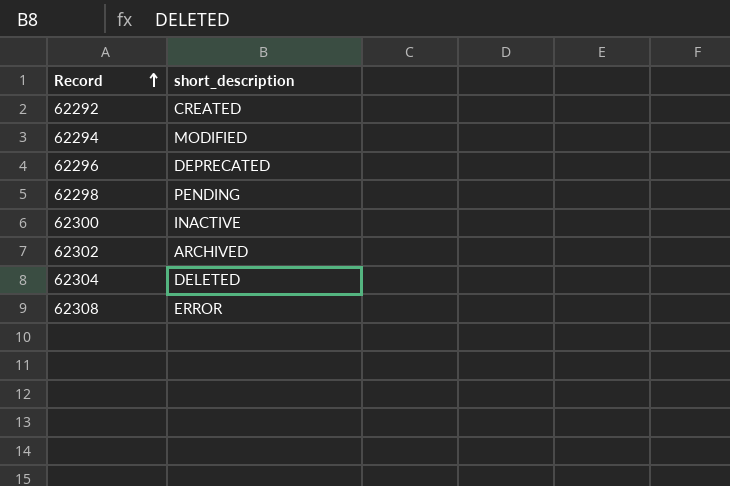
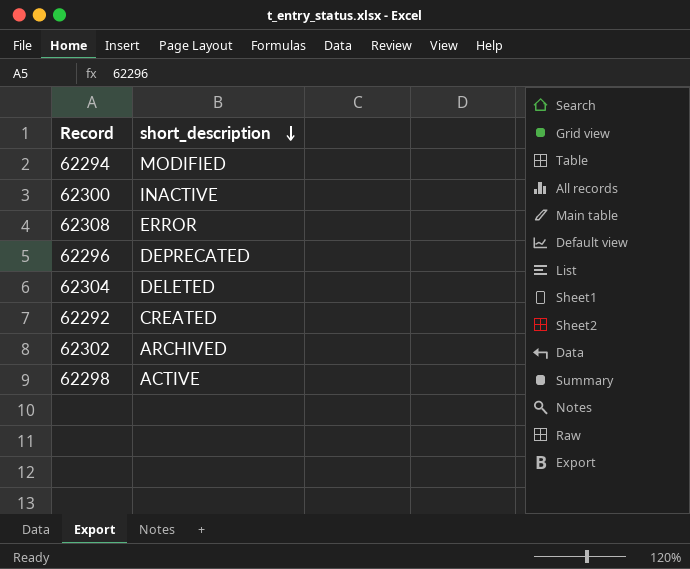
row order: Record ascending -> short_description descending
62298 | short_description: PENDING -> ACTIVE

